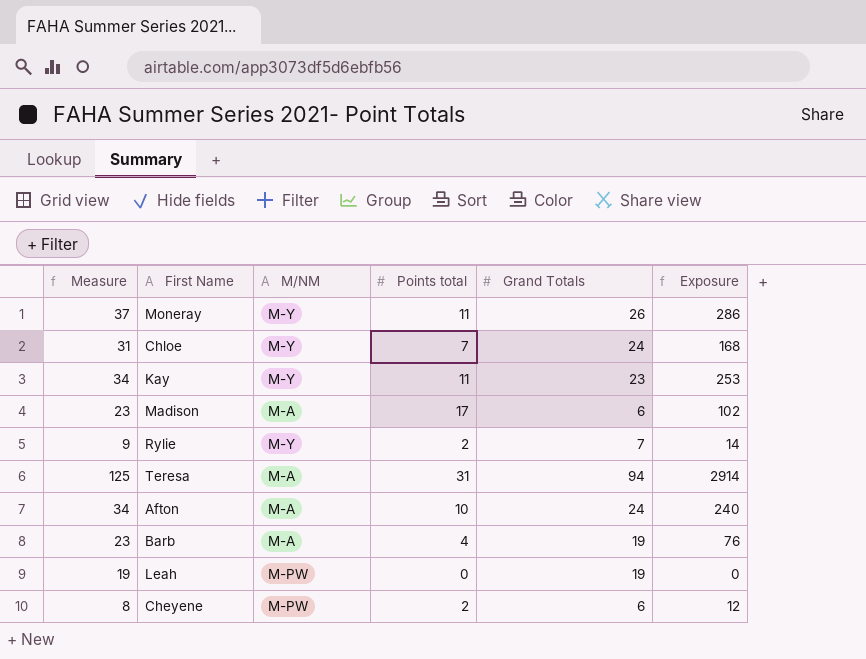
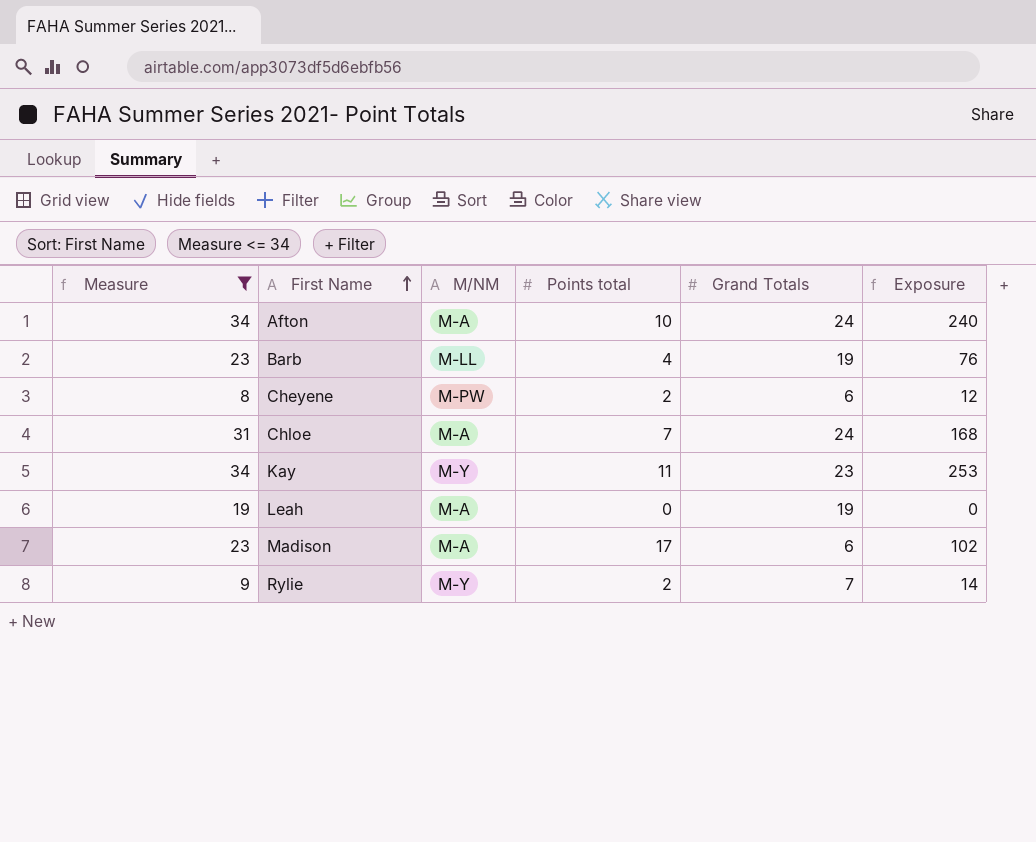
filter: none -> Measure <= 34
row order: none -> First Name ascending
Barb | M/NM: M-A -> M-LL
Chloe | M/NM: M-Y -> M-A
Leah | M/NM: M-PW -> M-A

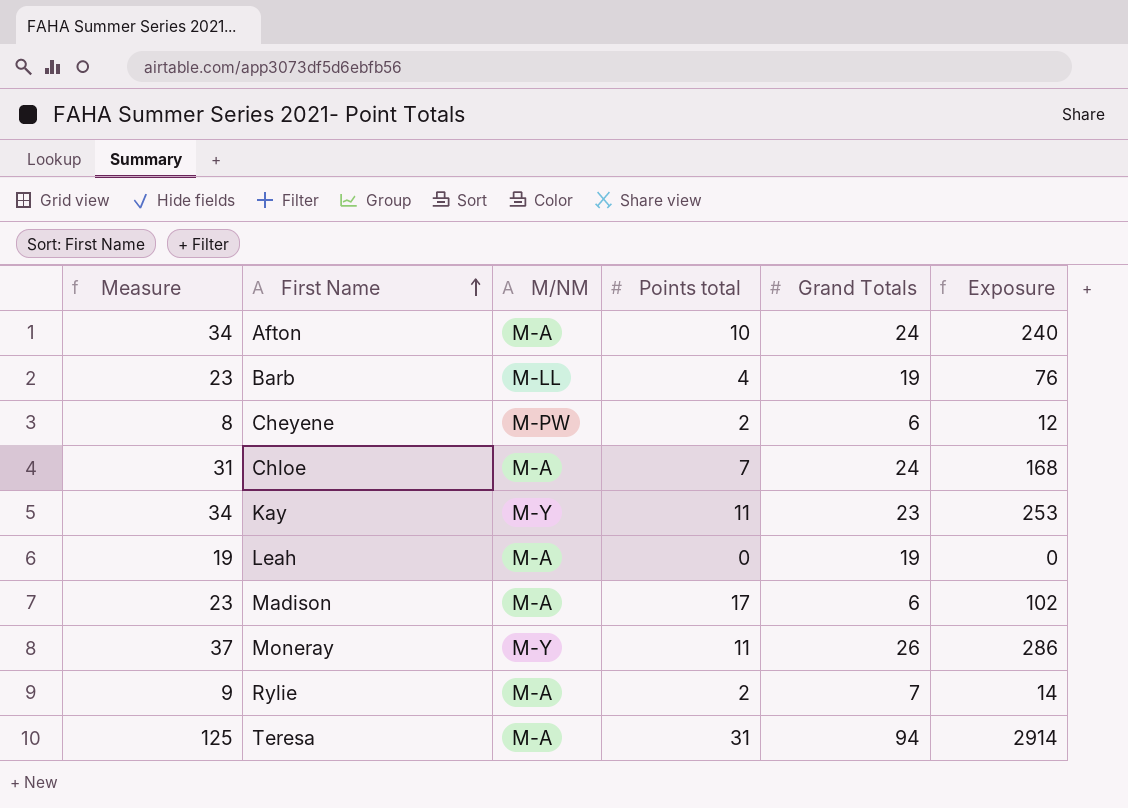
filter: Measure <= 34 -> none
Rylie | M/NM: M-Y -> M-A

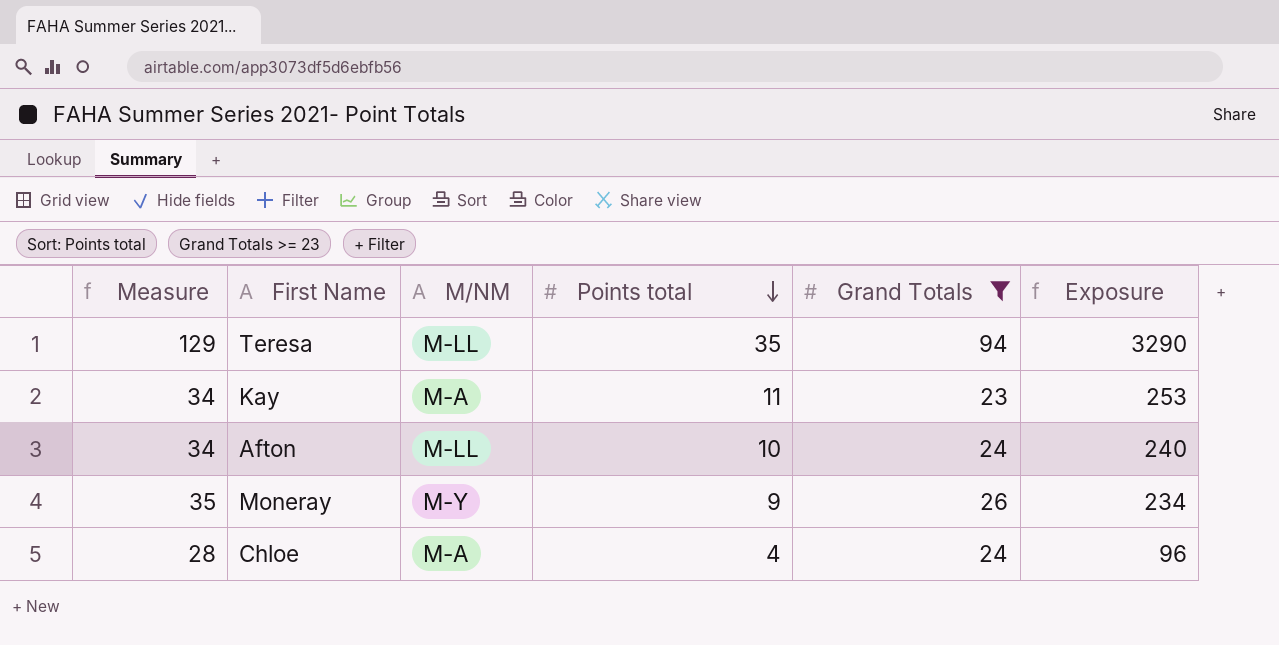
filter: none -> Grand Totals >= 23
row order: First Name ascending -> Points total descending
Teresa | Measure: 125 -> 129
Teresa | M/NM: M-A -> M-LL
Teresa | Points total: 31 -> 35
Teresa | Exposure: 2914 -> 3290
Kay | M/NM: M-Y -> M-A
Afton | M/NM: M-A -> M-LL
Moneray | Measure: 37 -> 35
Moneray | Points total: 11 -> 9
Moneray | Exposure: 286 -> 234
Chloe | Measure: 31 -> 28
Chloe | Points total: 7 -> 4
Chloe | Exposure: 168 -> 96

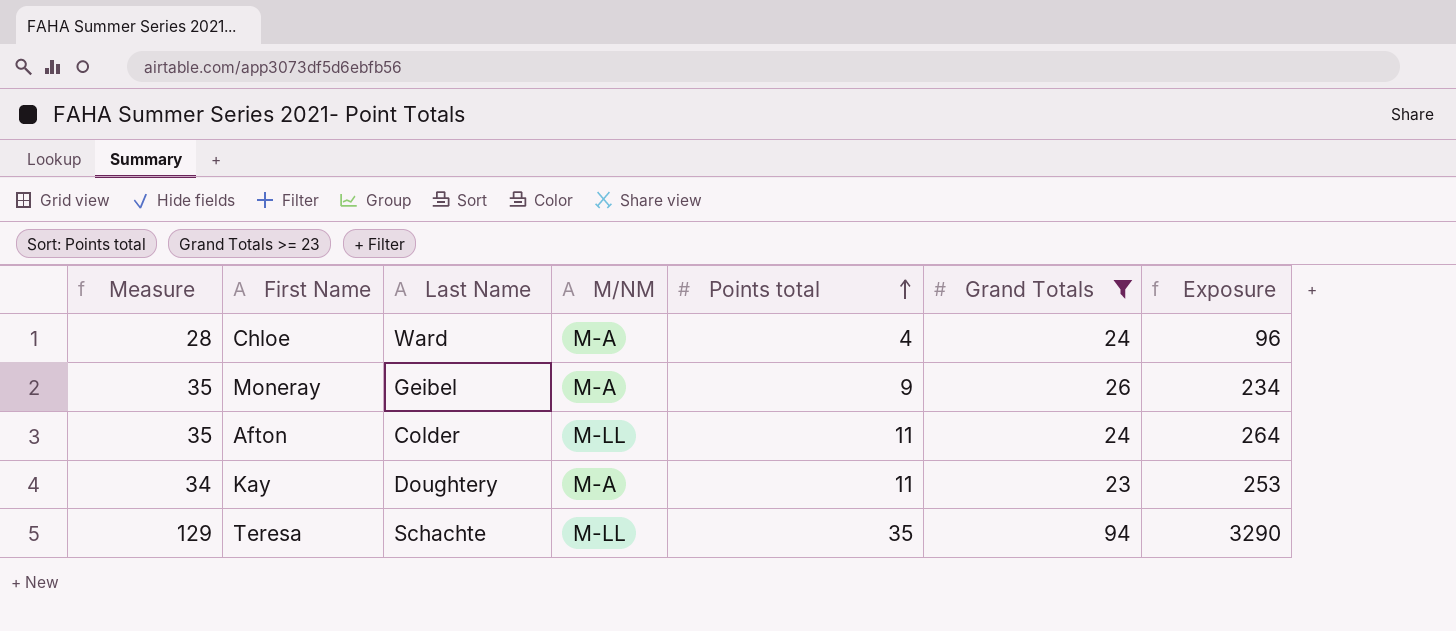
row order: Points total descending -> Points total ascending
column Last Name | position: none -> 3
Moneray | M/NM: M-Y -> M-A
Afton | Measure: 34 -> 35
Afton | Points total: 10 -> 11
Afton | Exposure: 240 -> 264

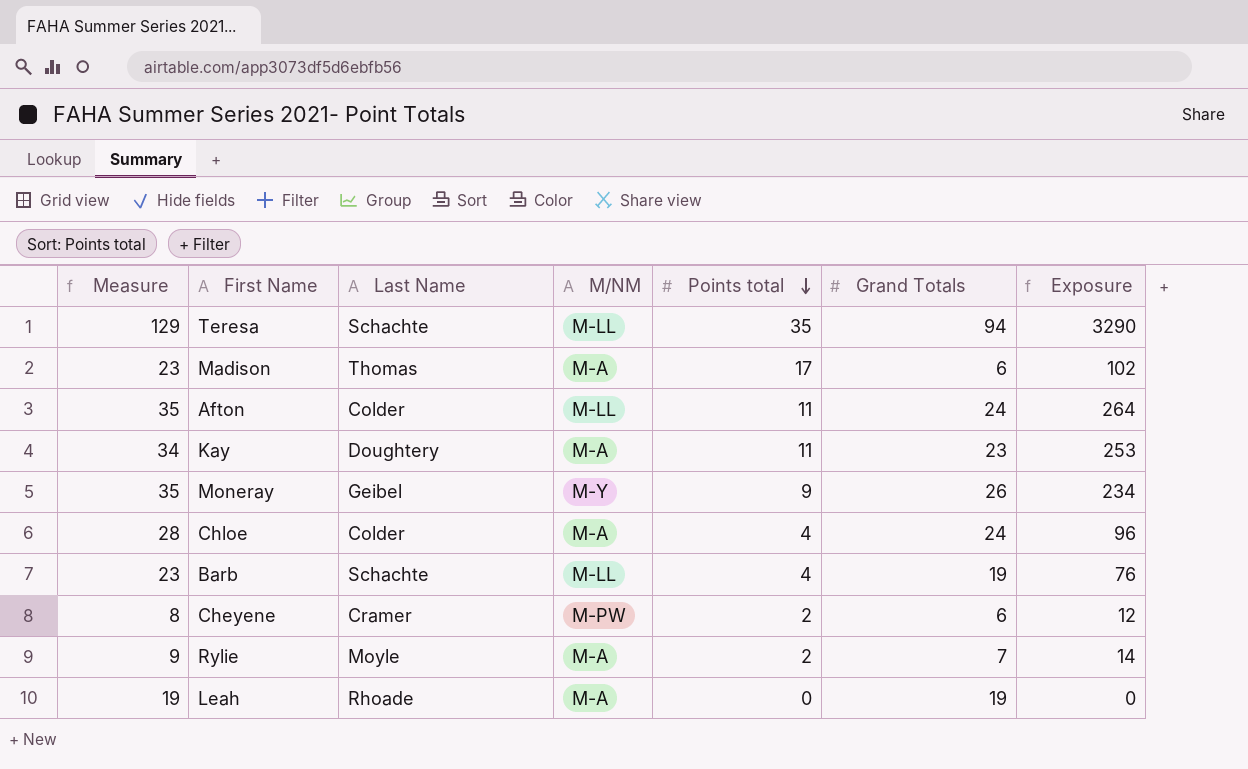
filter: Grand Totals >= 23 -> none
row order: Points total ascending -> Points total descending
Moneray | M/NM: M-A -> M-Y
Chloe | Last Name: Ward -> Colder

